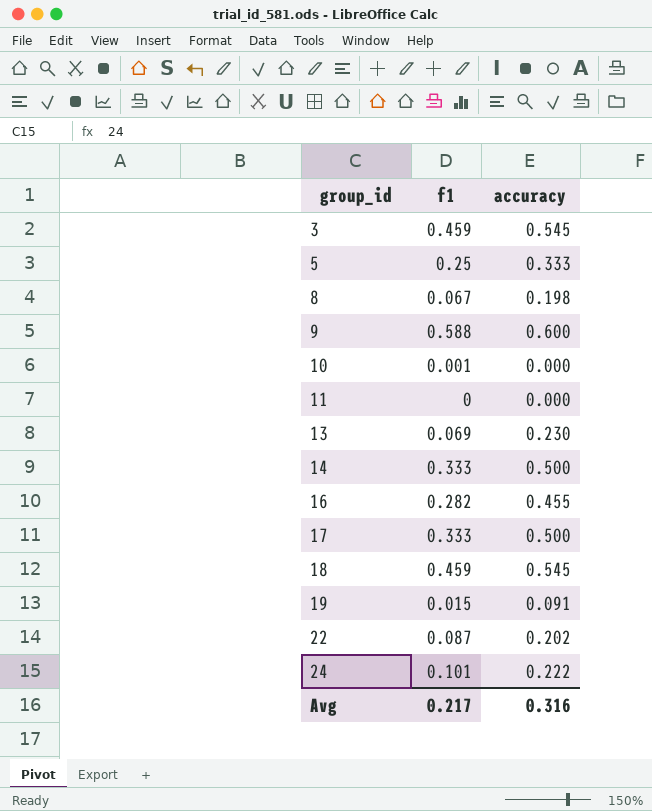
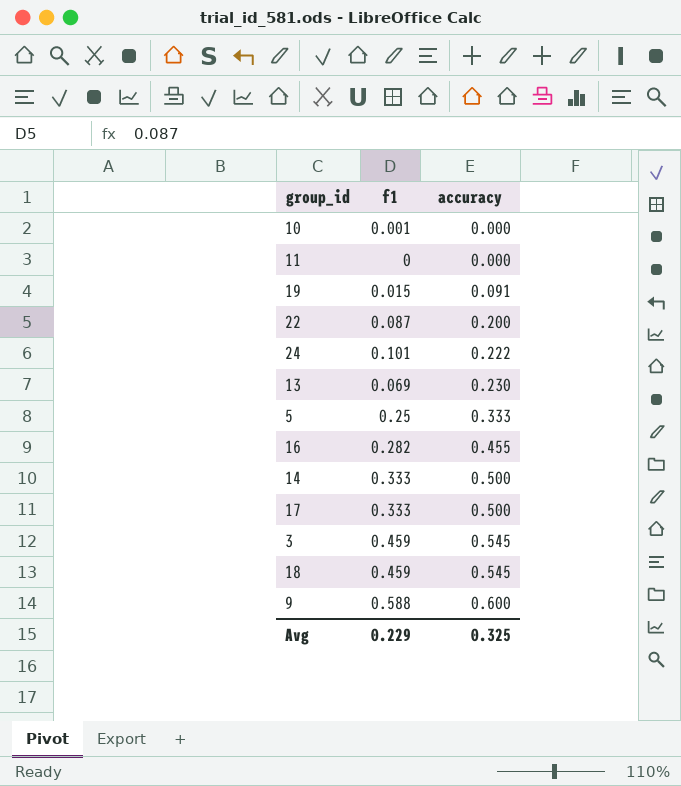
row order: group_id ascending -> accuracy ascending
row 8: 0.067 | 0.198 -> none
22 | accuracy: 0.202 -> 0.200
Avg | f1: 0.217 -> 0.229
Avg | accuracy: 0.316 -> 0.325

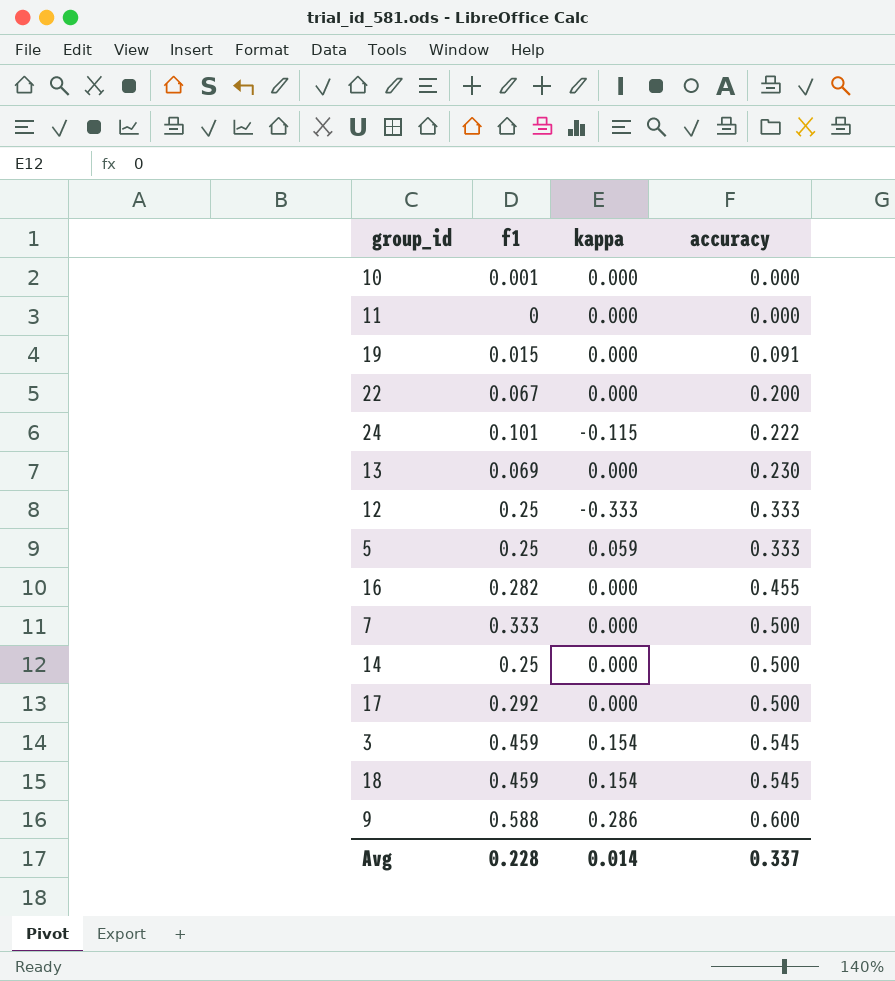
column kappa | position: none -> 3
22 | f1: 0.087 -> 0.067
row 12: none -> 0.25 | -0.333 | 0.333
row 7: none -> 0.333 | 0.000 | 0.500
14 | f1: 0.333 -> 0.25
17 | f1: 0.333 -> 0.292
Avg | f1: 0.229 -> 0.228
Avg | accuracy: 0.325 -> 0.337

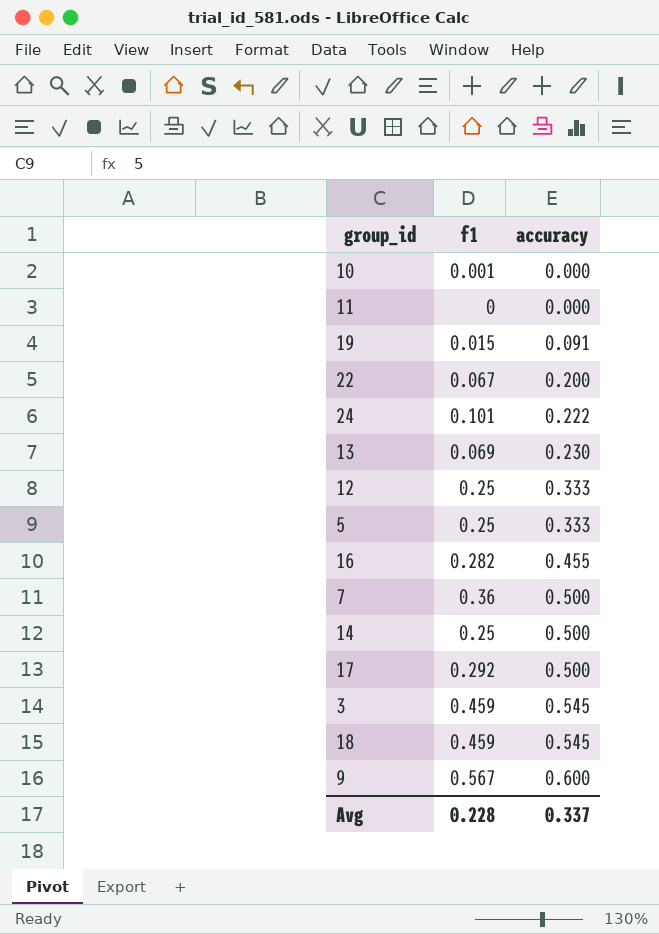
column kappa | position: 3 -> none
7 | f1: 0.333 -> 0.36
9 | f1: 0.588 -> 0.567

